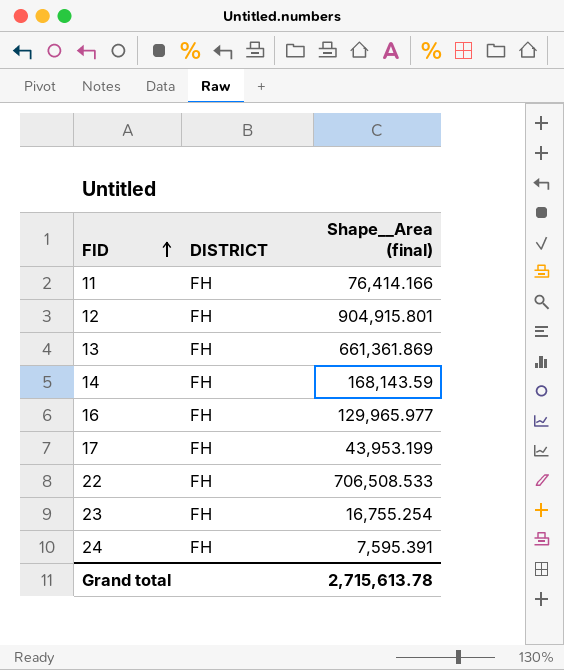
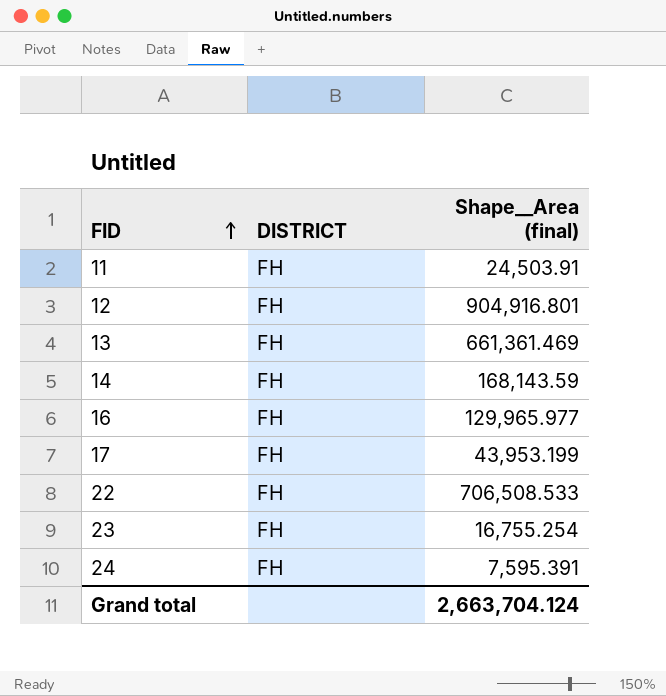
11 | Shape__Area (final): 76,414.166 -> 24,503.91
12 | Shape__Area (final): 904,915.801 -> 904,916.801
13 | Shape__Area (final): 661,361.869 -> 661,361.469
Grand total | Shape__Area (final): 2,715,613.78 -> 2,663,704.124

